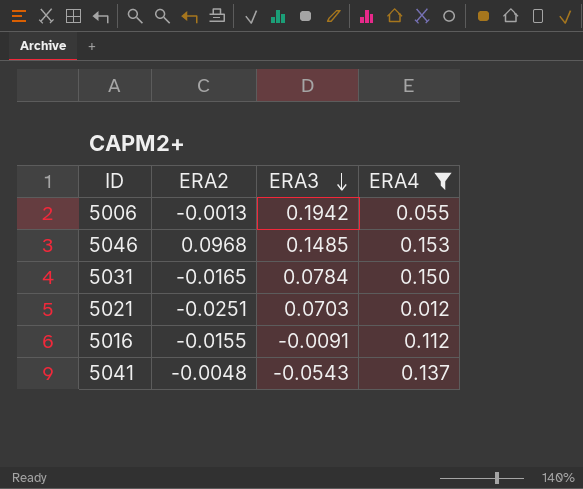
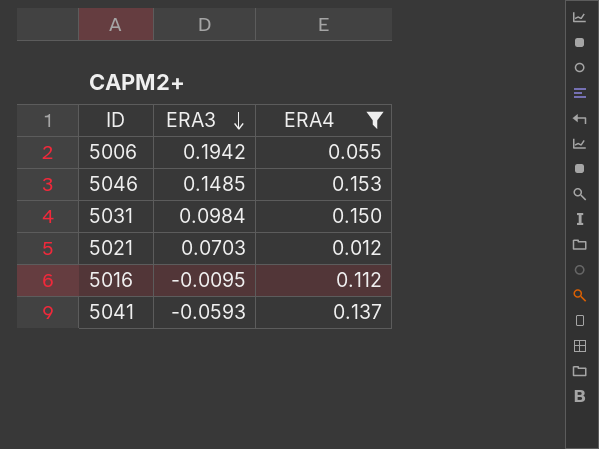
column ERA2 | position: 2 -> none
5031 | ERA3: 0.0784 -> 0.0984
5016 | ERA3: -0.0091 -> -0.0095
5041 | ERA3: -0.0543 -> -0.0593

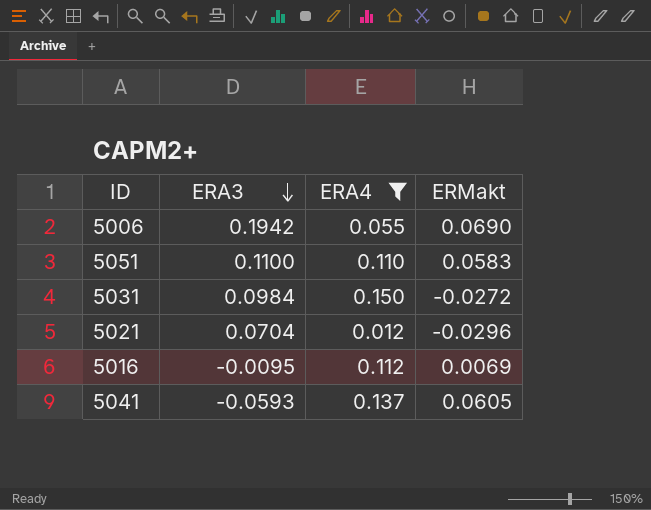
column ERMakt | position: none -> 4
row 5046: 0.1485 | 0.153 -> none
row 5051: none -> 0.1100 | 0.110 | 0.0583
5021 | ERA3: 0.0703 -> 0.0704

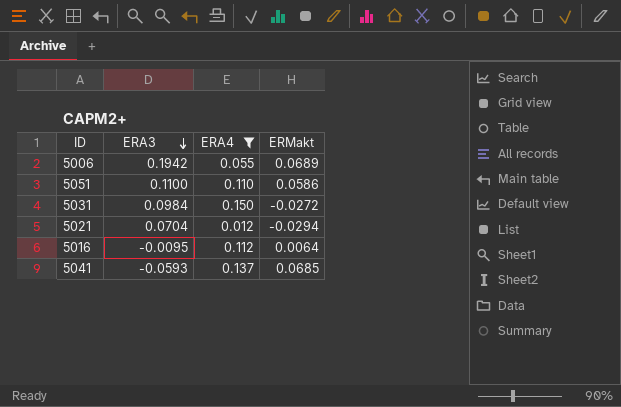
5006 | ERMakt: 0.0690 -> 0.0689
5051 | ERMakt: 0.0583 -> 0.0586
5021 | ERMakt: -0.0296 -> -0.0294
5016 | ERMakt: 0.0069 -> 0.0064
5041 | ERMakt: 0.0605 -> 0.0685

